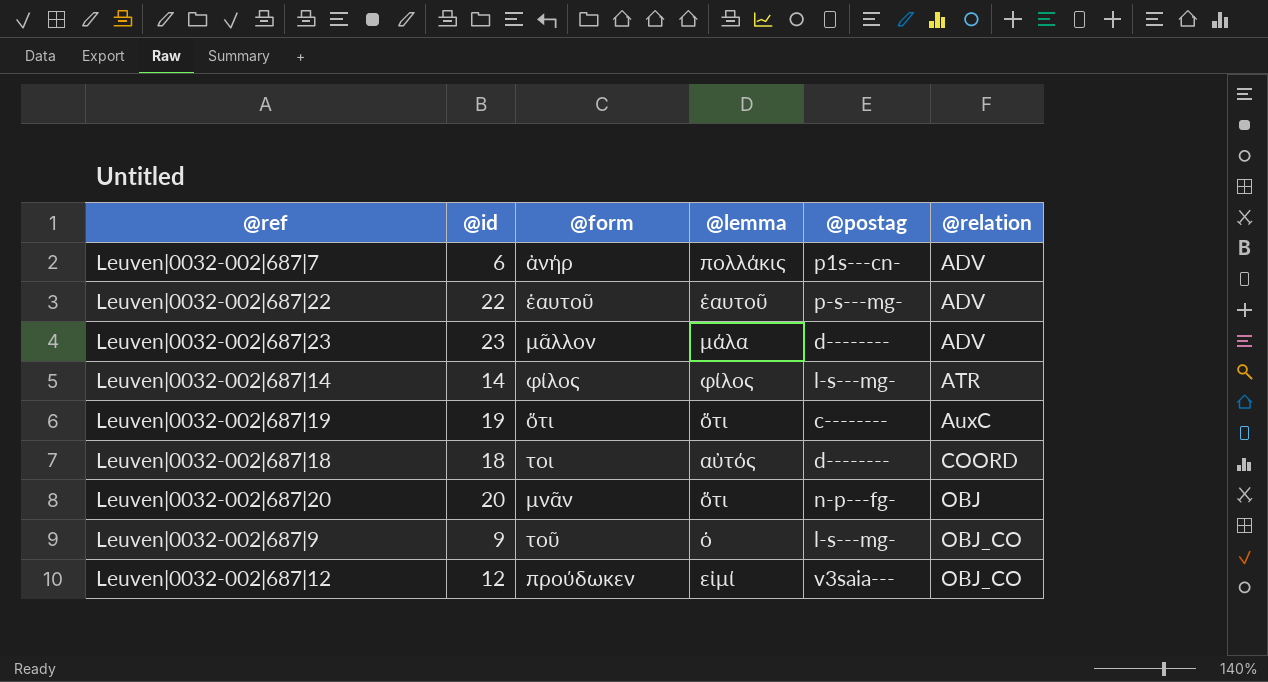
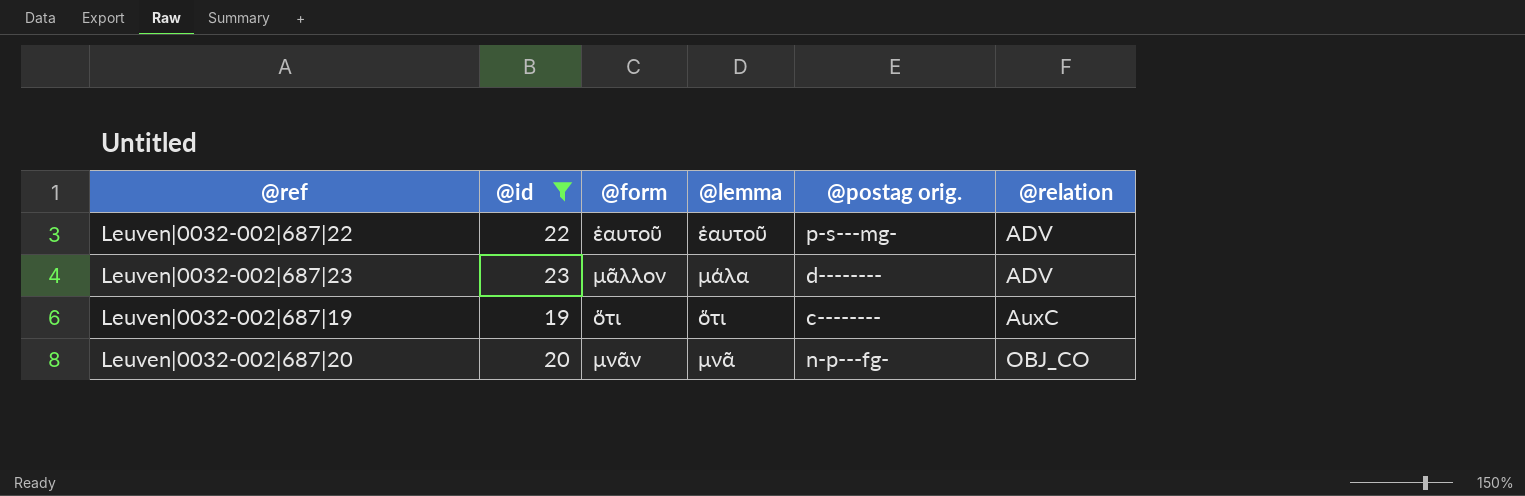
filter: none -> @id >= 19
column name: @postag -> @postag orig.
Leuven|0032-002|687|20 | @lemma: ὅτι -> μνᾶ
Leuven|0032-002|687|20 | @relation: OBJ -> OBJ_CO

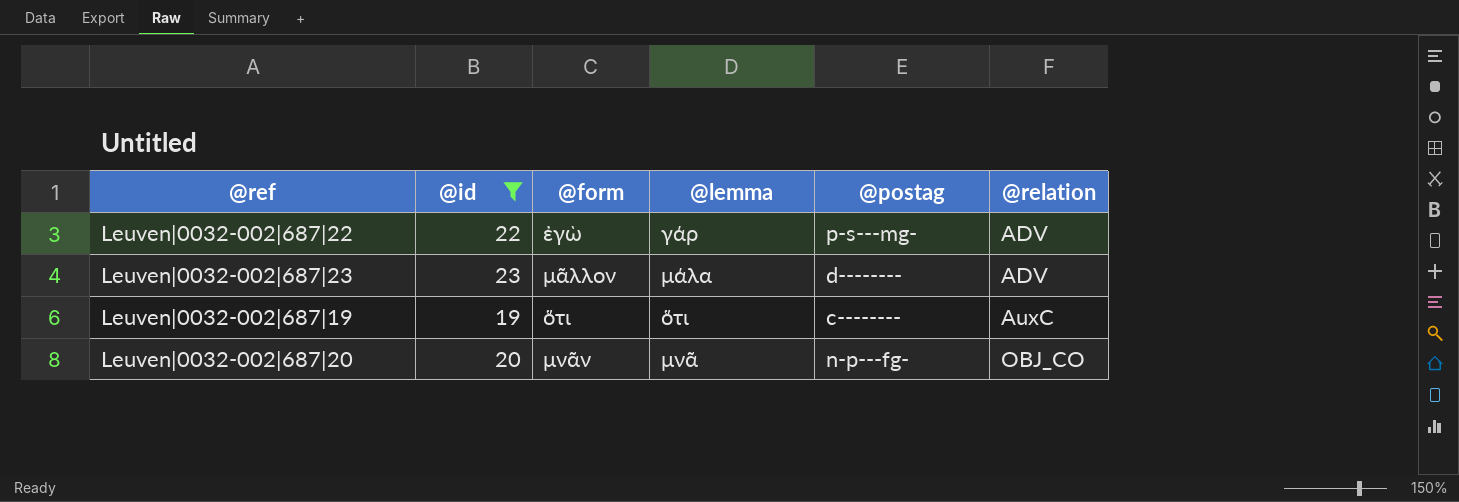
column name: @postag orig. -> @postag
Leuven|0032-002|687|22 | @form: ἑαυτοῦ -> ἐγὼ
Leuven|0032-002|687|22 | @lemma: ἑαυτοῦ -> γάρ

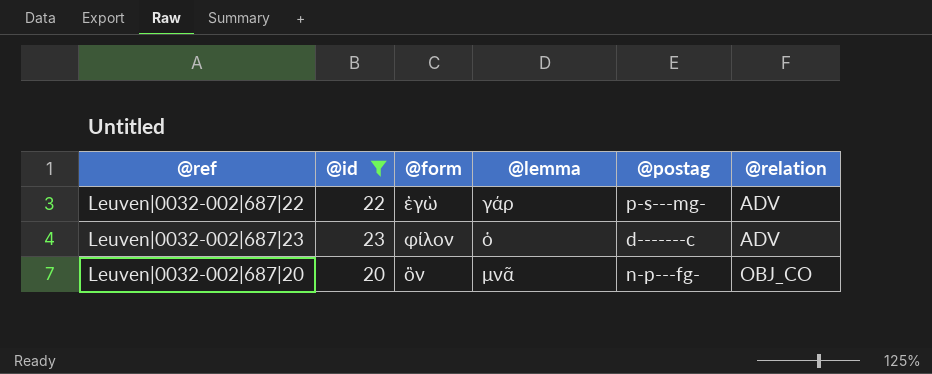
row Leuven|0032-002|687|19: 19 | ὅτι | ὅτι | c-------- | AuxC -> none
Leuven|0032-002|687|23 | @form: μᾶλλον -> φίλον
Leuven|0032-002|687|23 | @lemma: μάλα -> ὁ
Leuven|0032-002|687|23 | @postag: d-------- -> d-------c
Leuven|0032-002|687|20 | @form: μνᾶν -> ὃν

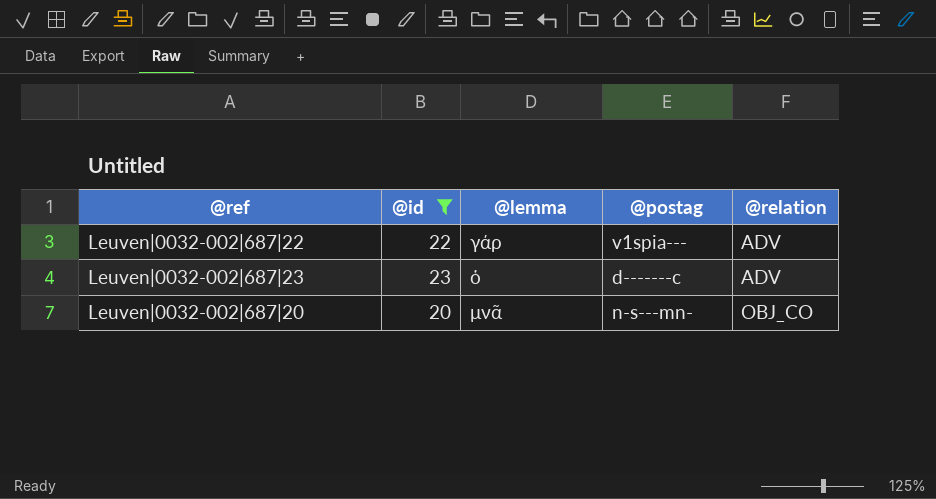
column @form | position: 3 -> none
Leuven|0032-002|687|22 | @postag: p-s---mg- -> v1spia---
Leuven|0032-002|687|20 | @postag: n-p---fg- -> n-s---mn-

